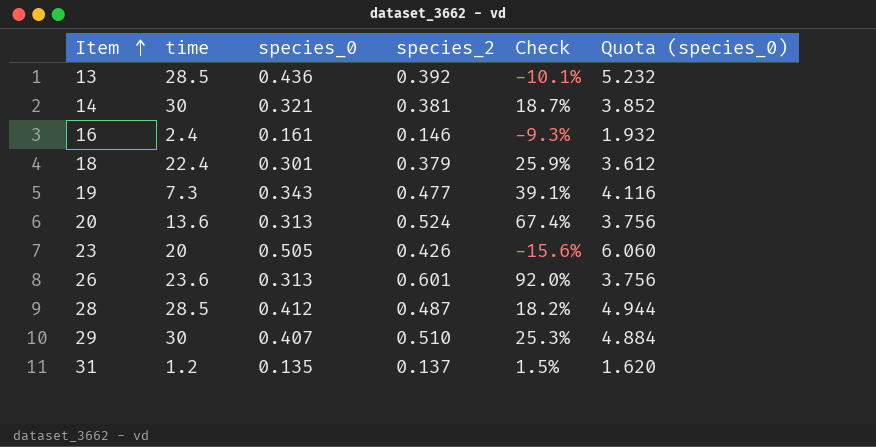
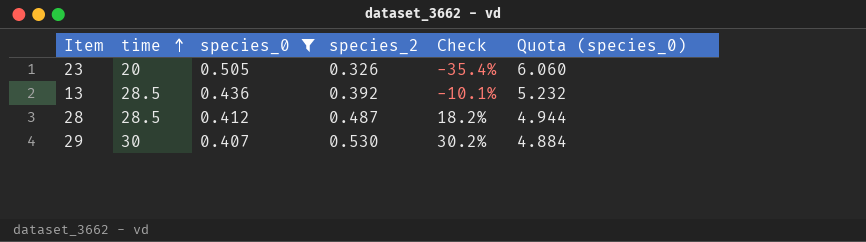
filter: none -> species_0 >= 0.407
row order: Item ascending -> time ascending
23 | species_2: 0.426 -> 0.326
23 | Check: -15.6% -> -35.4%
29 | species_2: 0.510 -> 0.530
29 | Check: 25.3% -> 30.2%

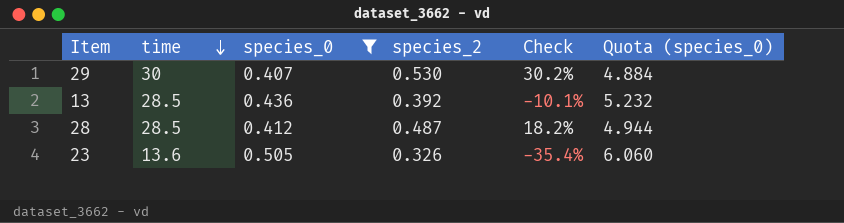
row order: time ascending -> time descending
23 | time: 20 -> 13.6

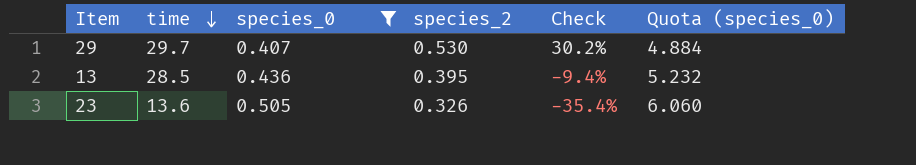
row 28: 28.5 | 0.412 | 0.487 | 18.2% | 4.944 -> none
29 | time: 30 -> 29.7
13 | species_2: 0.392 -> 0.395
13 | Check: -10.1% -> -9.4%

